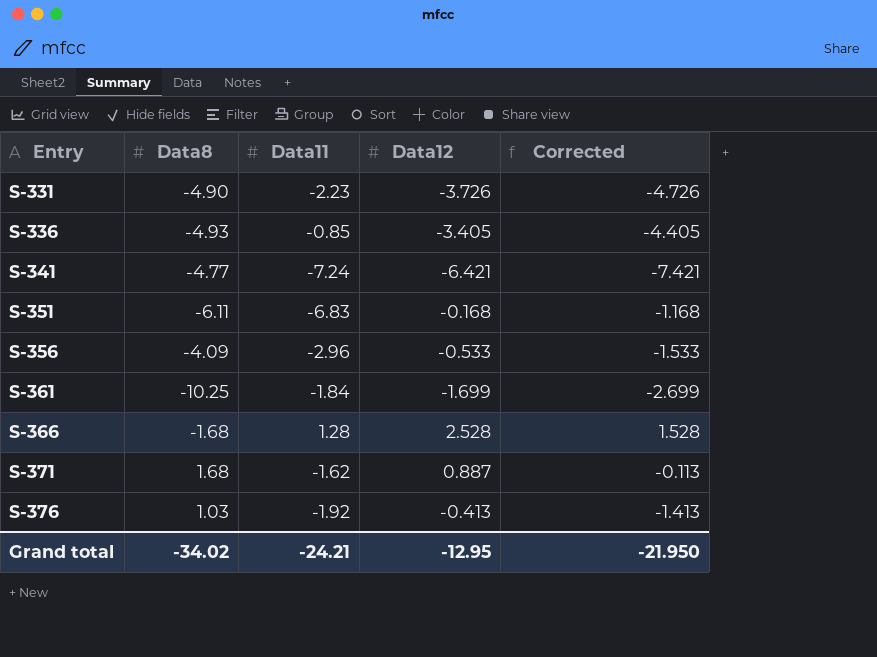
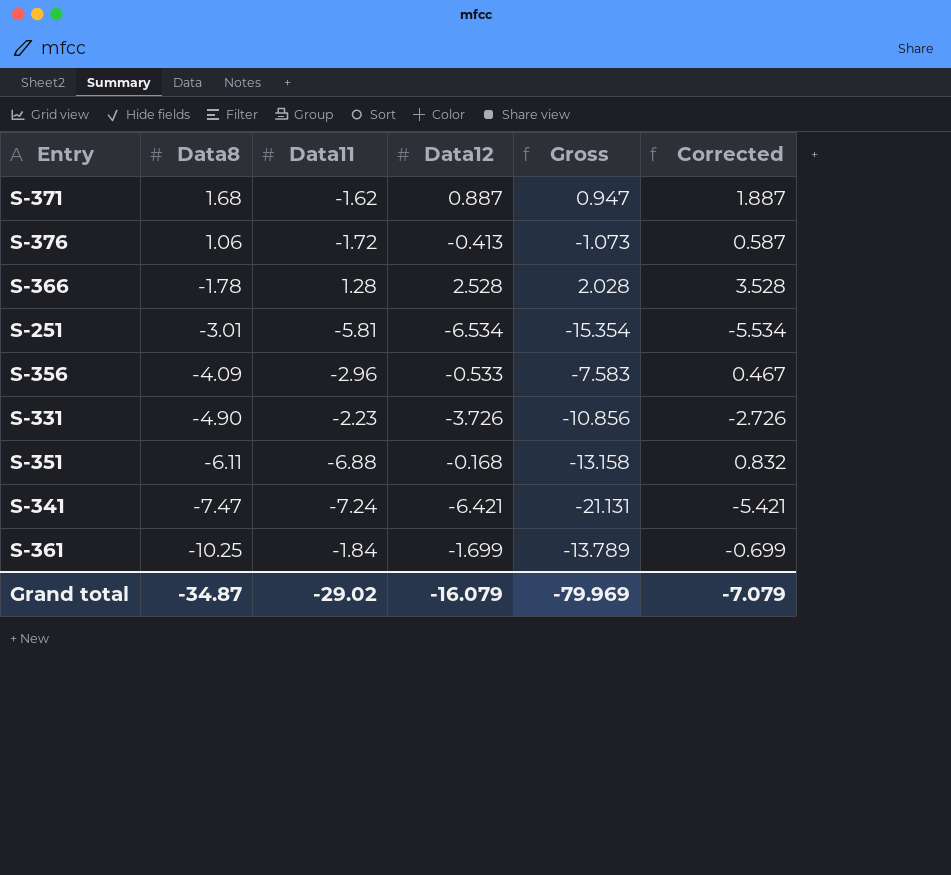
row order: Entry ascending -> Data8 descending
column Gross | formula: none -> [Data8] + [Data11] + [Data12]
column Corrected | formula: [Data12] - 1 -> [Data12] + 1
row S-336: -4.93 | -0.85 | -3.405 | -4.405 -> none
S-376 | Data8: 1.03 -> 1.06
S-376 | Data11: -1.92 -> -1.72
S-366 | Data8: -1.68 -> -1.78
row S-251: none -> -3.01 | -5.81 | -6.534 | -15.354 | -5.534
S-351 | Data11: -6.83 -> -6.88
S-341 | Data8: -4.77 -> -7.47
Grand total | Data8: -34.02 -> -34.87
Grand total | Data11: -24.21 -> -29.02
Grand total | Data12: -12.95 -> -16.079
Grand total | Corrected: -21.950 -> -7.079

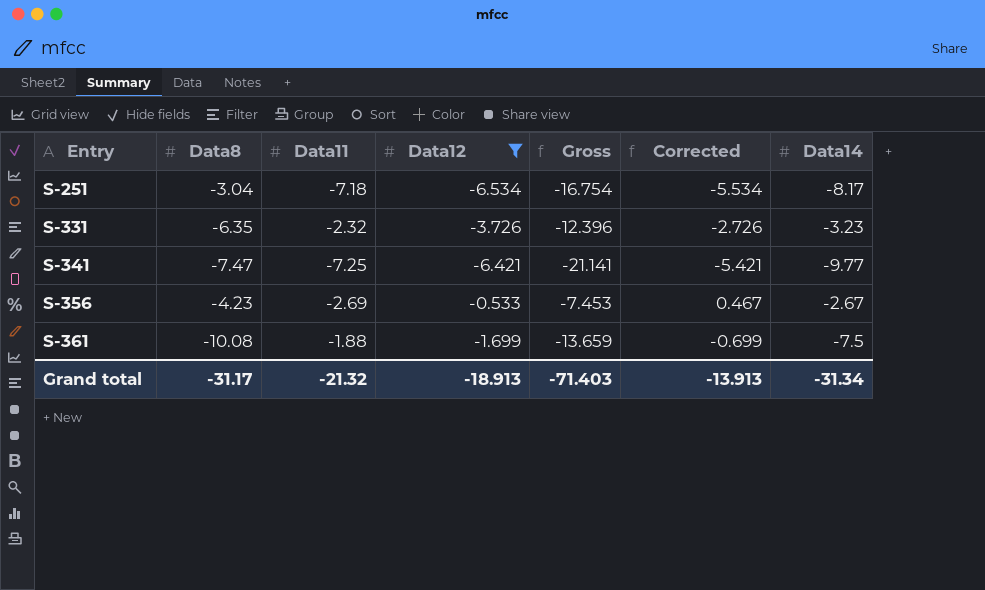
filter: none -> Data12 <= -0.533
row order: Data8 descending -> Entry ascending
column Data14 | position: none -> 7
S-251 | Data8: -3.01 -> -3.04
S-251 | Data11: -5.81 -> -7.18
S-251 | Gross: -15.354 -> -16.754
S-331 | Data8: -4.90 -> -6.35
S-331 | Data11: -2.23 -> -2.32
S-331 | Gross: -10.856 -> -12.396
S-341 | Data11: -7.24 -> -7.25
S-341 | Gross: -21.131 -> -21.141
S-356 | Data8: -4.09 -> -4.23
S-356 | Data11: -2.96 -> -2.69
S-356 | Gross: -7.583 -> -7.453
S-361 | Data8: -10.25 -> -10.08
S-361 | Data11: -1.84 -> -1.88
S-361 | Gross: -13.789 -> -13.659
Grand total | Data8: -34.87 -> -31.17
Grand total | Data11: -29.02 -> -21.32
Grand total | Data12: -16.079 -> -18.913
Grand total | Gross: -79.969 -> -71.403
Grand total | Corrected: -7.079 -> -13.913

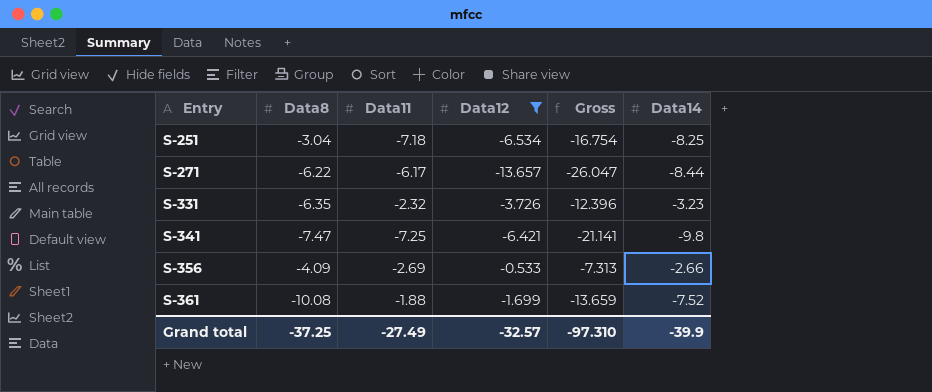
column Corrected | formula: [Data12] + 1 -> none
S-251 | Data14: -8.17 -> -8.25
row S-271: none -> -6.22 | -6.17 | -13.657 | -26.047 | -8.44
S-341 | Data14: -9.77 -> -9.8
S-356 | Data8: -4.23 -> -4.09
S-356 | Gross: -7.453 -> -7.313
S-356 | Data14: -2.67 -> -2.66
S-361 | Data14: -7.5 -> -7.52
Grand total | Data8: -31.17 -> -37.25
Grand total | Data11: -21.32 -> -27.49
Grand total | Data12: -18.913 -> -32.57
Grand total | Gross: -71.403 -> -97.310
Grand total | Data14: -31.34 -> -39.9

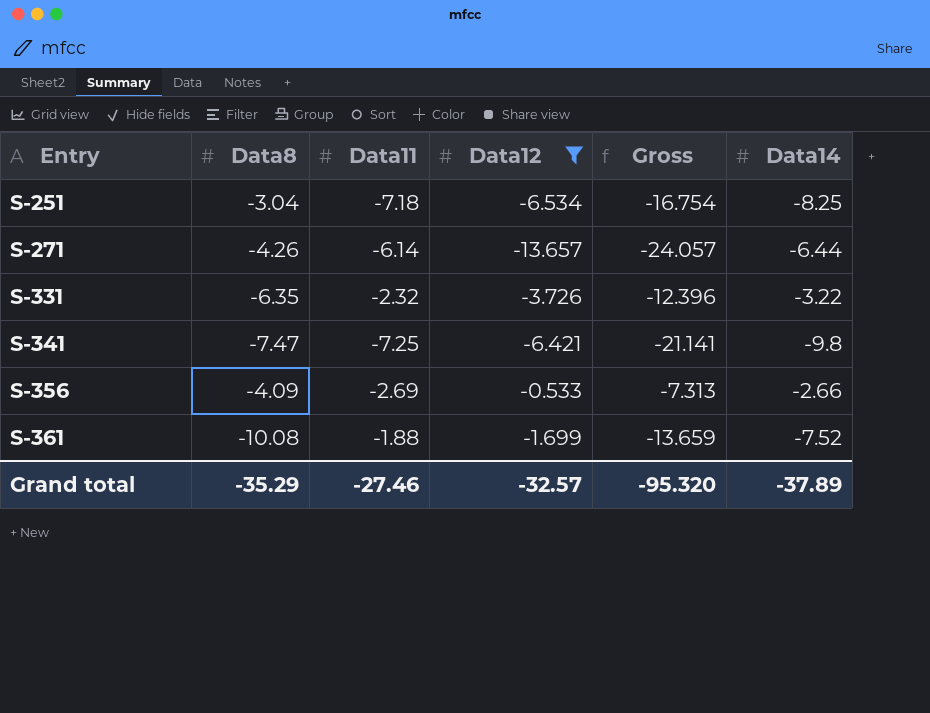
S-271 | Data8: -6.22 -> -4.26
S-271 | Data11: -6.17 -> -6.14
S-271 | Gross: -26.047 -> -24.057
S-271 | Data14: -8.44 -> -6.44
S-331 | Data14: -3.23 -> -3.22
Grand total | Data8: -37.25 -> -35.29
Grand total | Data11: -27.49 -> -27.46
Grand total | Gross: -97.310 -> -95.320
Grand total | Data14: -39.9 -> -37.89

